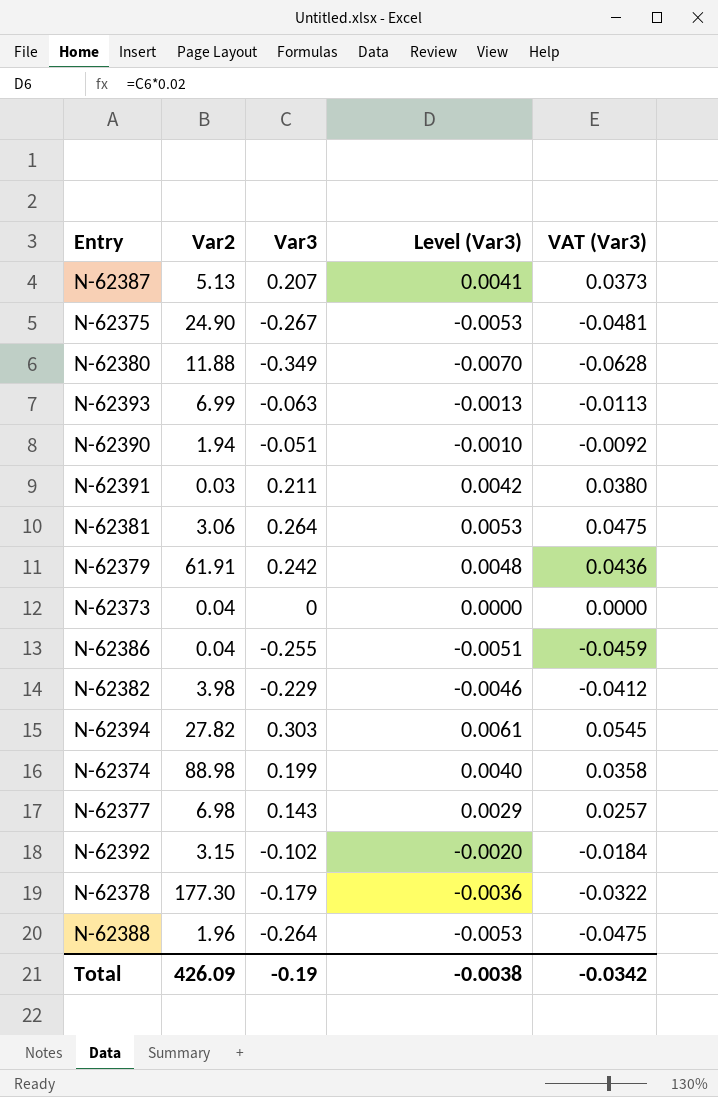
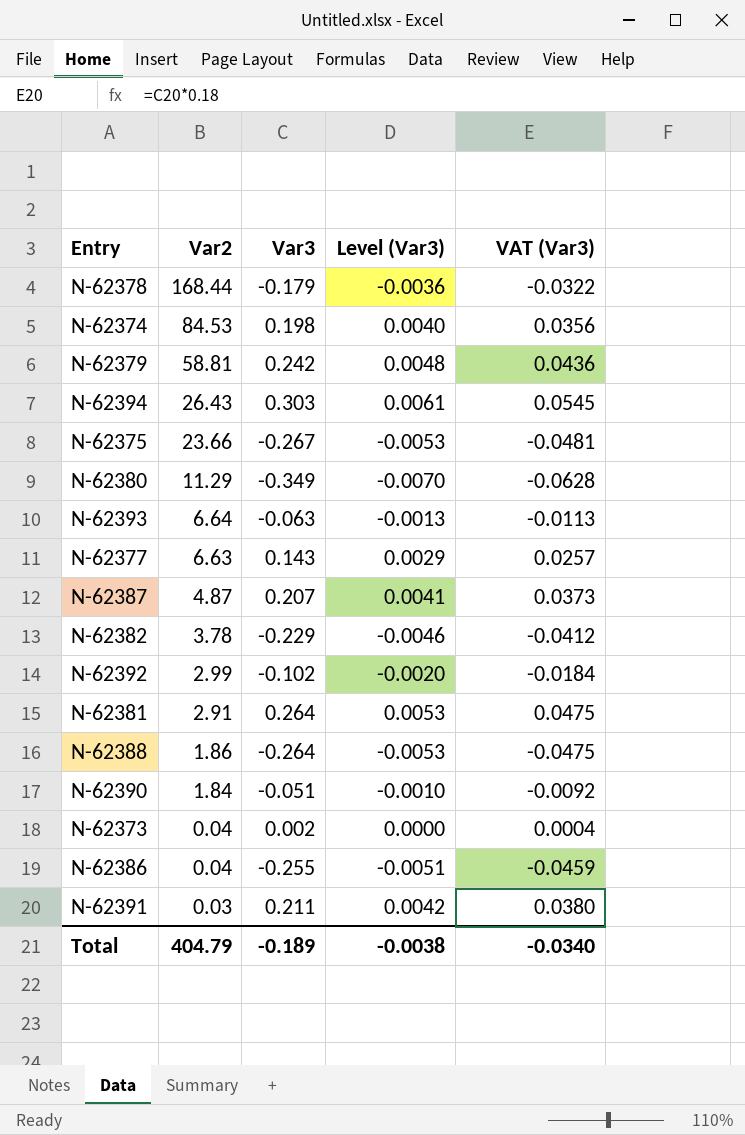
row order: none -> Var2 descending
N-62378 | Var2: 177.30 -> 168.44
N-62374 | Var2: 88.98 -> 84.53
N-62374 | Var3: 0.199 -> 0.198
N-62374 | VAT (Var3): 0.0358 -> 0.0356
N-62379 | Var2: 61.91 -> 58.81
N-62394 | Var2: 27.82 -> 26.43
N-62375 | Var2: 24.90 -> 23.66
N-62380 | Var2: 11.88 -> 11.29
N-62393 | Var2: 6.99 -> 6.64
N-62377 | Var2: 6.98 -> 6.63
N-62387 | Var2: 5.13 -> 4.87
N-62382 | Var2: 3.98 -> 3.78
N-62392 | Var2: 3.15 -> 2.99
N-62381 | Var2: 3.06 -> 2.91
N-62388 | Var2: 1.96 -> 1.86
N-62390 | Var2: 1.94 -> 1.84
N-62373 | Var3: 0 -> 0.002
N-62373 | VAT (Var3): 0.0000 -> 0.0004
Total | Var2: 426.09 -> 404.79
Total | Var3: -0.19 -> -0.189
Total | VAT (Var3): -0.0342 -> -0.0340

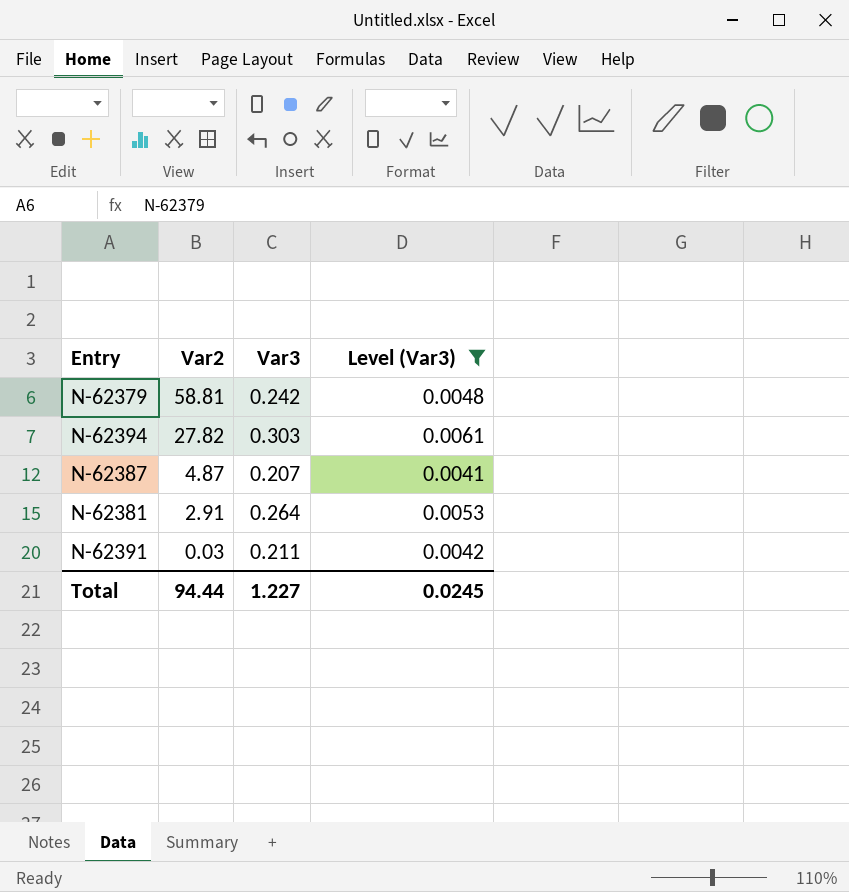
filter: none -> Level (Var3) >= 0.0041
column VAT (Var3) | formula: [Var3] * 0.18 -> none
N-62394 | Var2: 26.43 -> 27.82
Total | Var2: 404.79 -> 94.44
Total | Var3: -0.189 -> 1.227
Total | Level (Var3): -0.0038 -> 0.0245

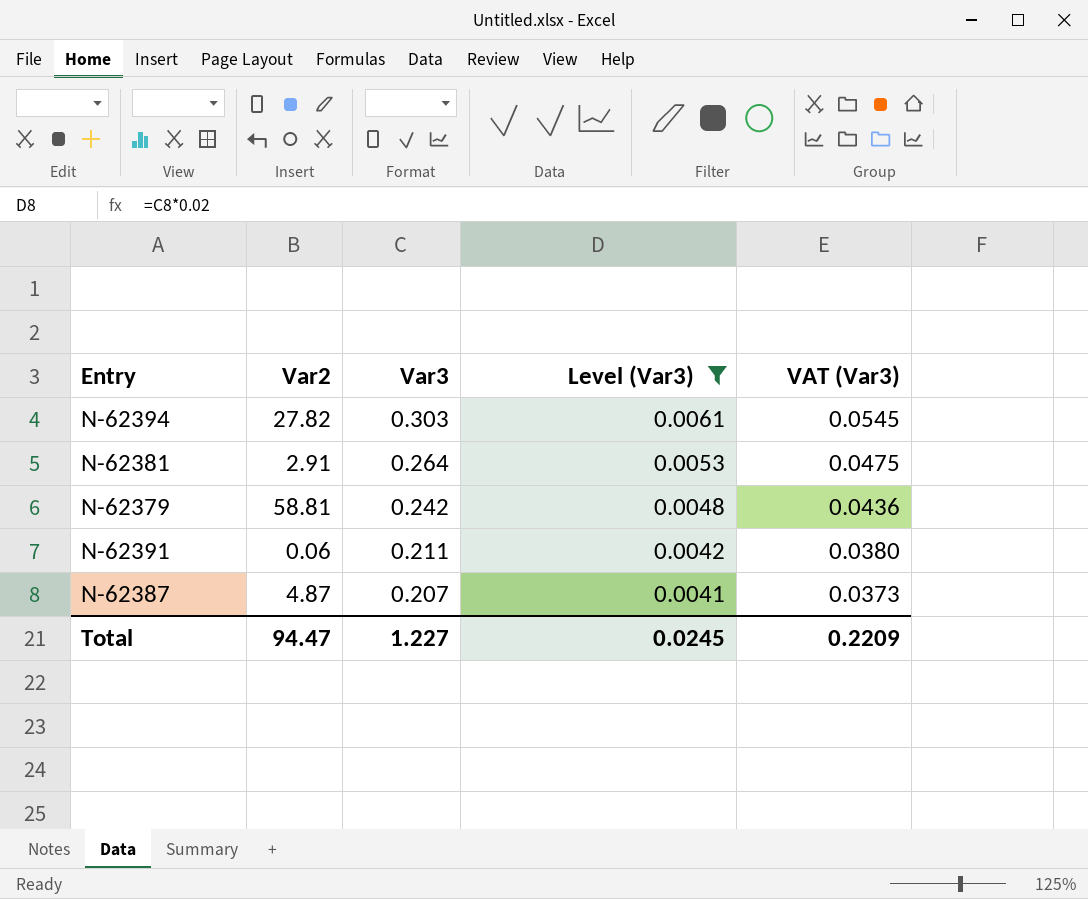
row order: Var2 descending -> Var3 descending
column VAT (Var3) | formula: none -> [Var3] * 0.18
N-62391 | Var2: 0.03 -> 0.06
Total | Var2: 94.44 -> 94.47

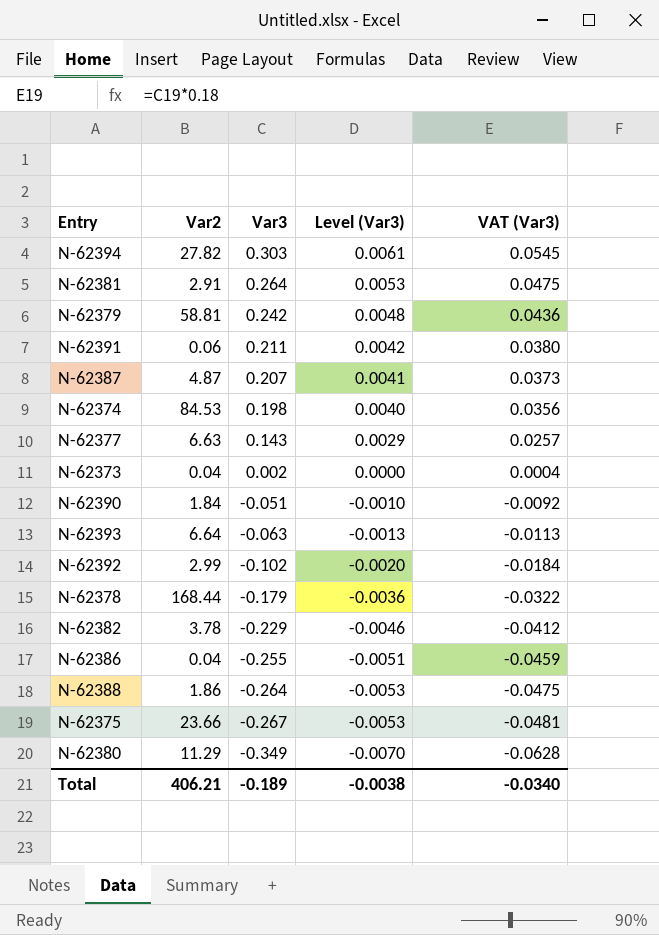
filter: Level (Var3) >= 0.0041 -> none
Total | Var2: 94.47 -> 406.21
Total | Var3: 1.227 -> -0.189
Total | Level (Var3): 0.0245 -> -0.0038
Total | VAT (Var3): 0.2209 -> -0.0340

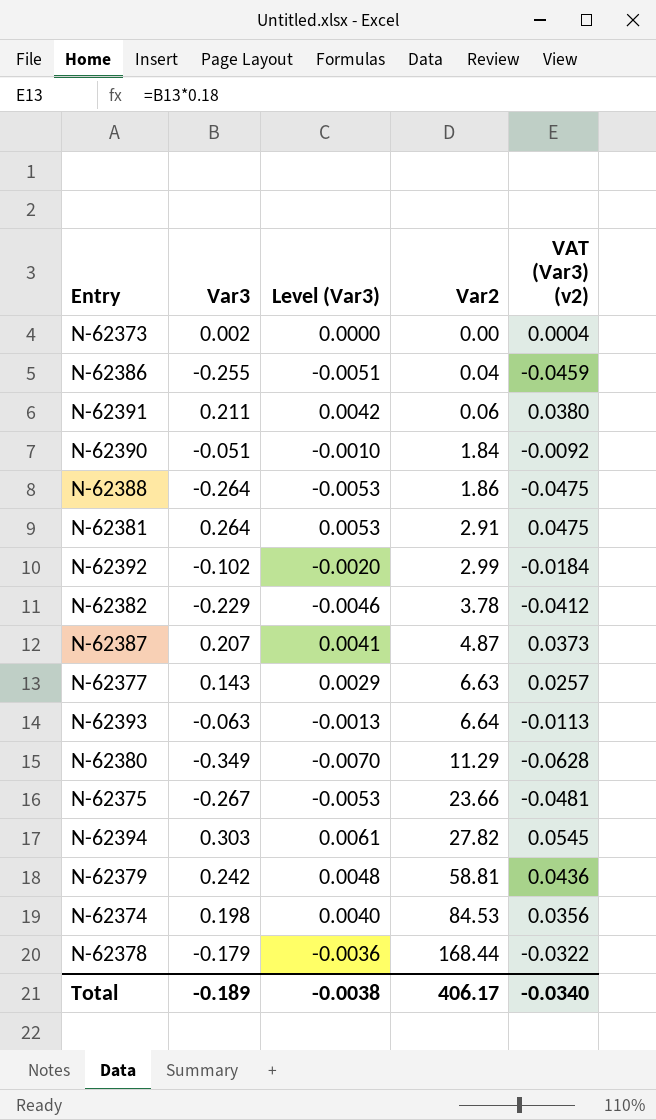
row order: Var3 descending -> Var2 ascending
column Var2 | position: 2 -> 4
column name: VAT (Var3) -> VAT (Var3) (v2)
N-62373 | Var2: 0.04 -> 0.00
Total | Var2: 406.21 -> 406.17

